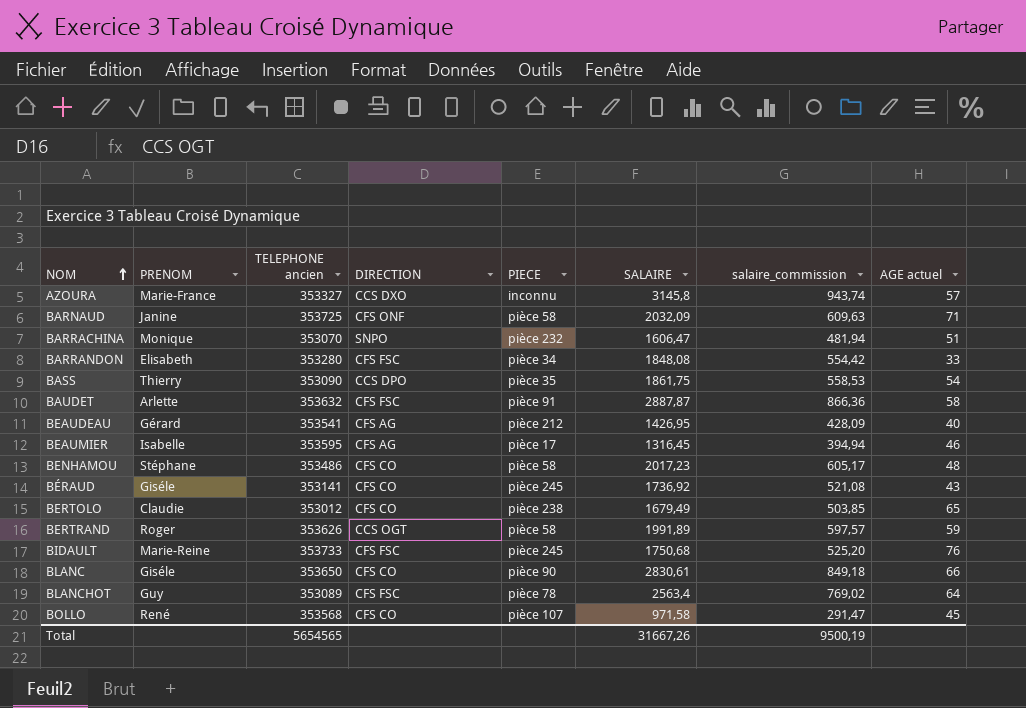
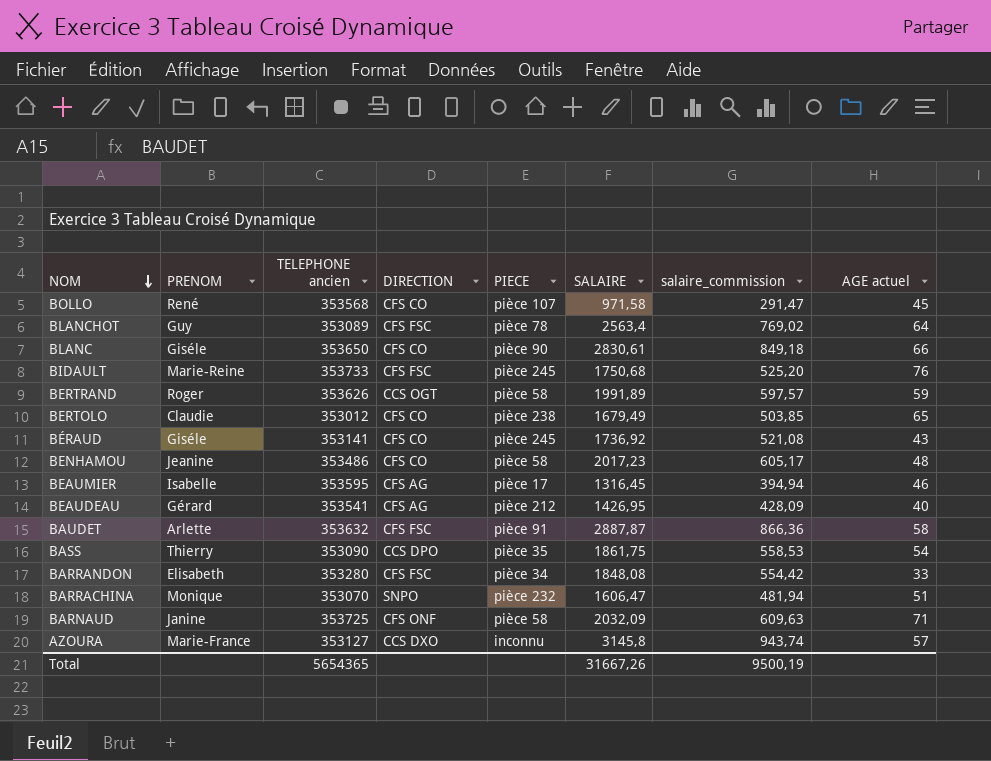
row order: NOM ascending -> NOM descending
BENHAMOU | PRENOM: Stéphane -> Jeanine
AZOURA | TELEPHONE ancien: 353327 -> 353127
Total | TELEPHONE ancien: 5654565 -> 5654365

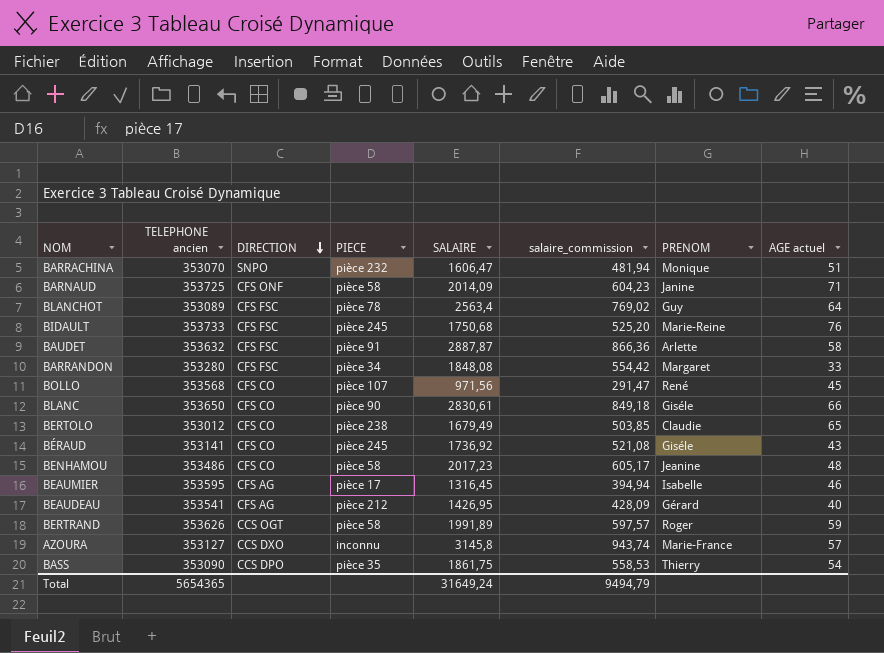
row order: NOM descending -> DIRECTION descending
column PRENOM | position: 2 -> 7
BARNAUD | SALAIRE: 2032,09 -> 2014,09
BARNAUD | salaire_commission: 609,63 -> 604,23
BARRANDON | PRENOM: Elisabeth -> Margaret
BOLLO | SALAIRE: 971,58 -> 971,56
Total | SALAIRE: 31667,26 -> 31649,24
Total | salaire_commission: 9500,19 -> 9494,79

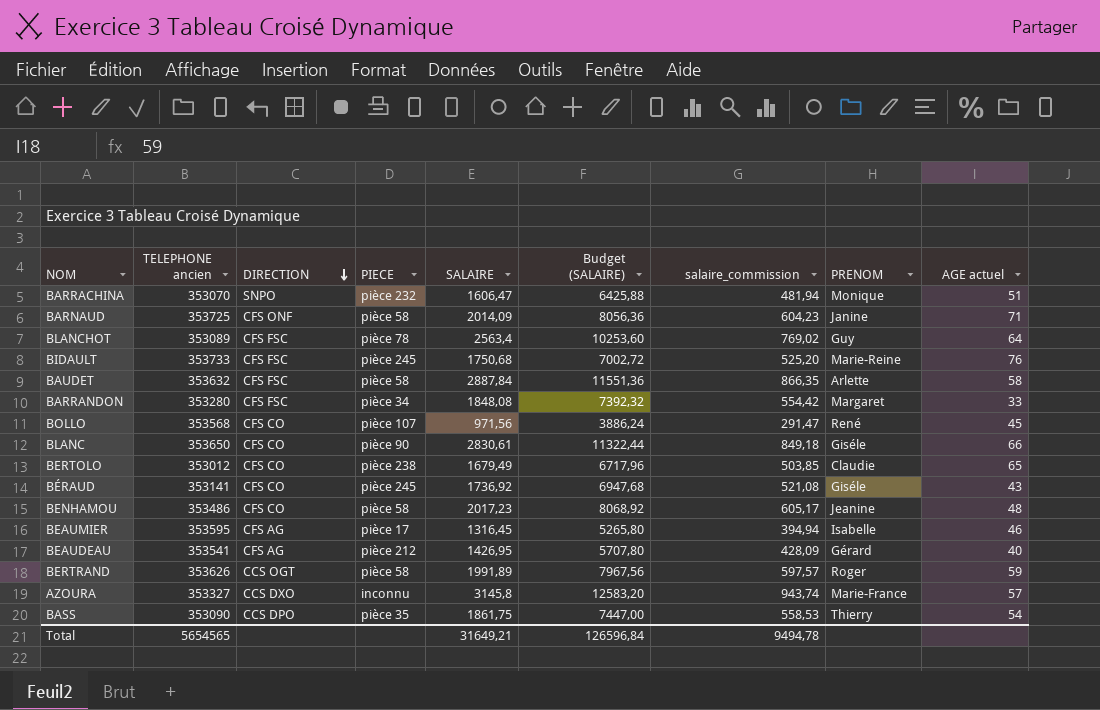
column Budget (SALAIRE) | formula: none -> [SALAIRE] * 4
BAUDET | PIECE: pièce 91 -> pièce 58
BAUDET | SALAIRE: 2887,87 -> 2887,84
BAUDET | salaire_commission: 866,36 -> 866,35
AZOURA | TELEPHONE ancien: 353127 -> 353327
Total | TELEPHONE ancien: 5654365 -> 5654565
Total | SALAIRE: 31649,24 -> 31649,21
Total | salaire_commission: 9494,79 -> 9494,78

